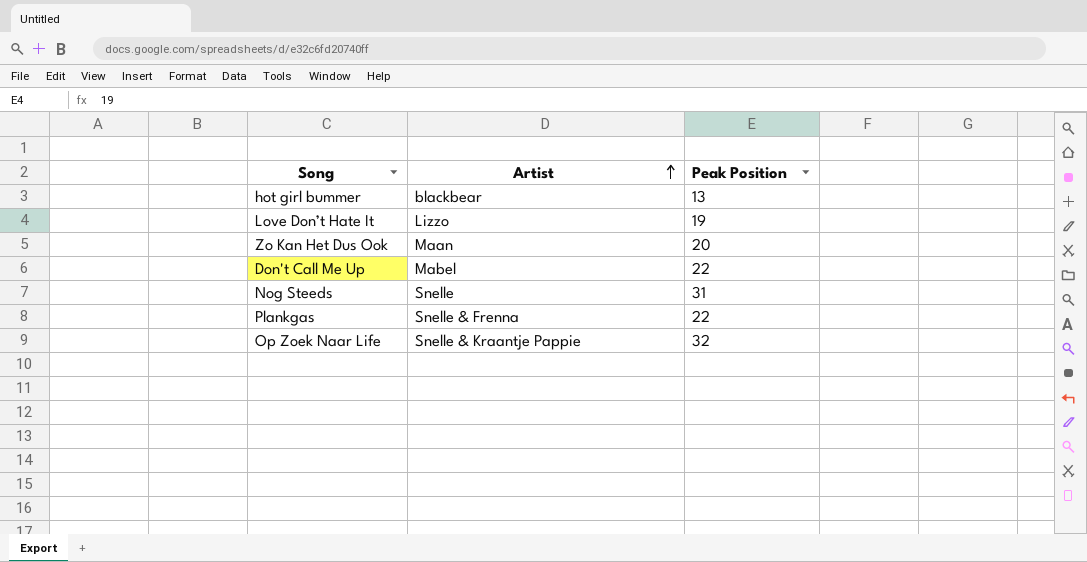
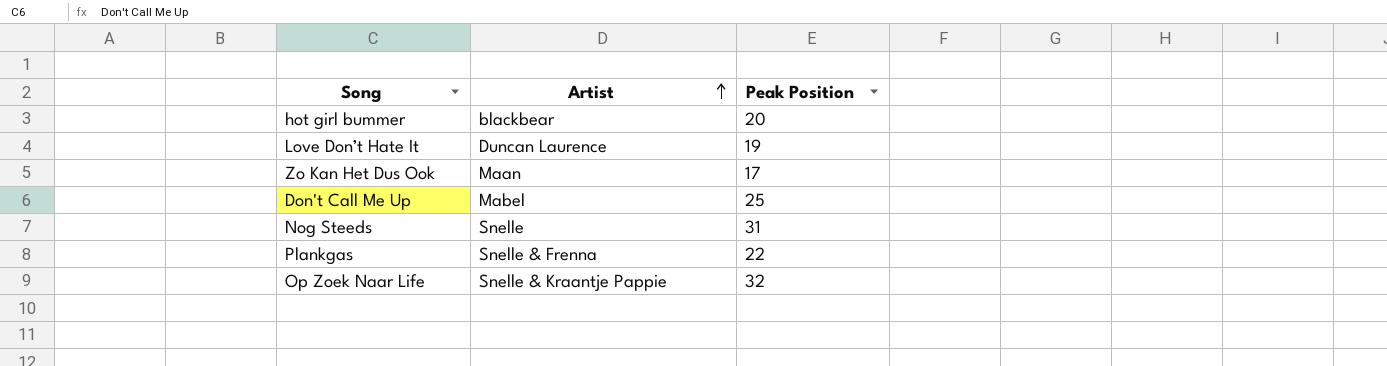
hot girl bummer | Peak Position: 13 -> 20
Love Don’t Hate It | Artist: Lizzo -> Duncan Laurence
Zo Kan Het Dus Ook | Peak Position: 20 -> 17
Don't Call Me Up | Peak Position: 22 -> 25

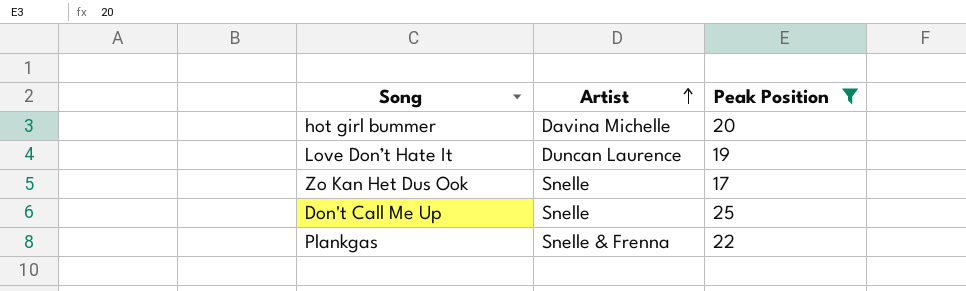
filter: none -> Peak Position <= 25
hot girl bummer | Artist: blackbear -> Davina Michelle
Zo Kan Het Dus Ook | Artist: Maan -> Snelle
Don't Call Me Up | Artist: Mabel -> Snelle

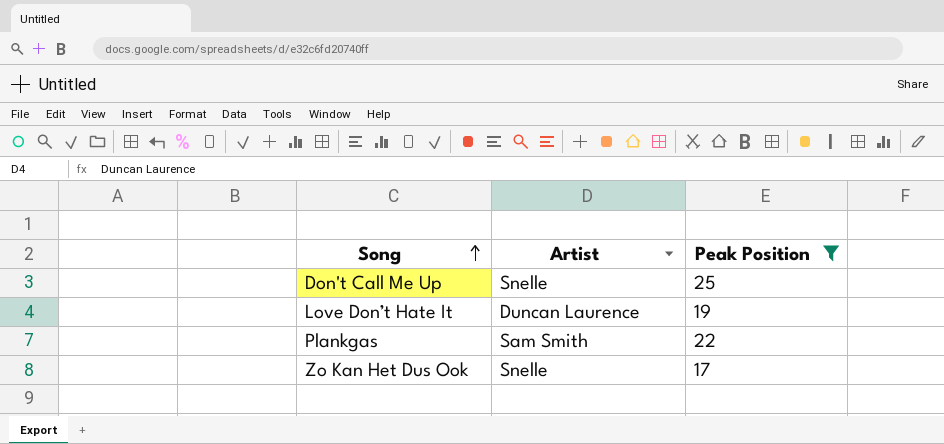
row order: Artist ascending -> Song ascending
row hot girl bummer: Davina Michelle | 20 -> none
Plankgas | Artist: Snelle & Frenna -> Sam Smith

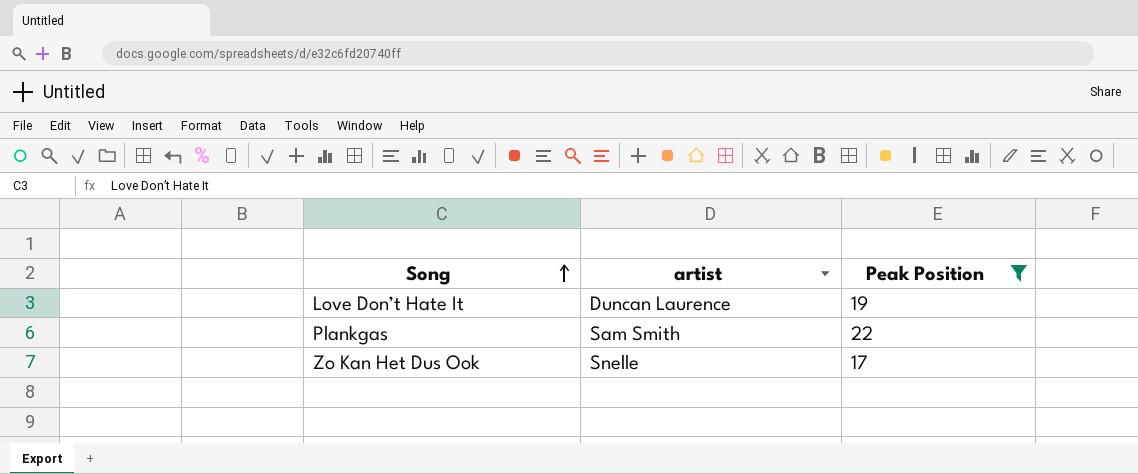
column name: Artist -> artist
row Don't Call Me Up: Snelle | 25 -> none

